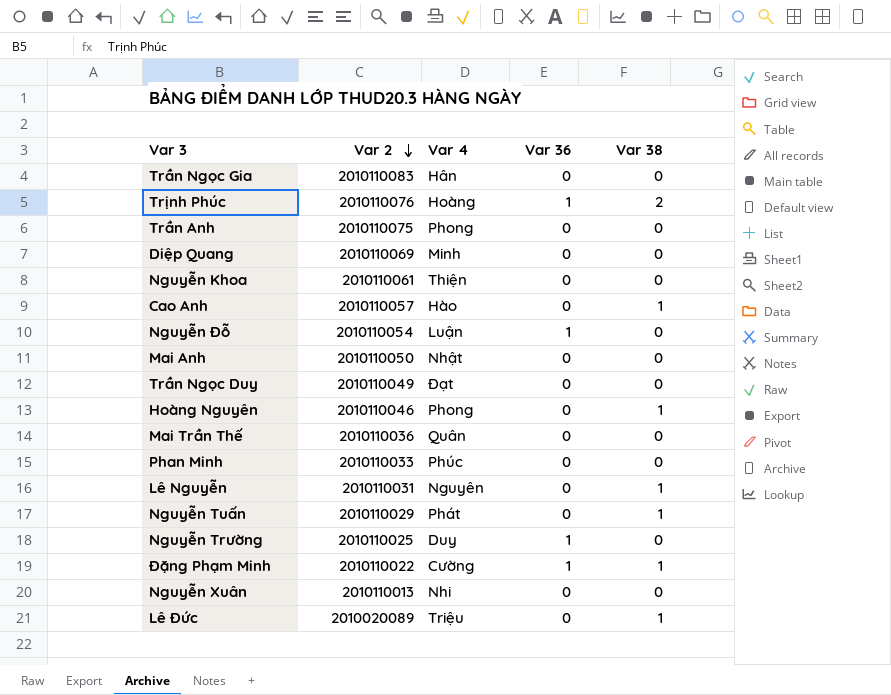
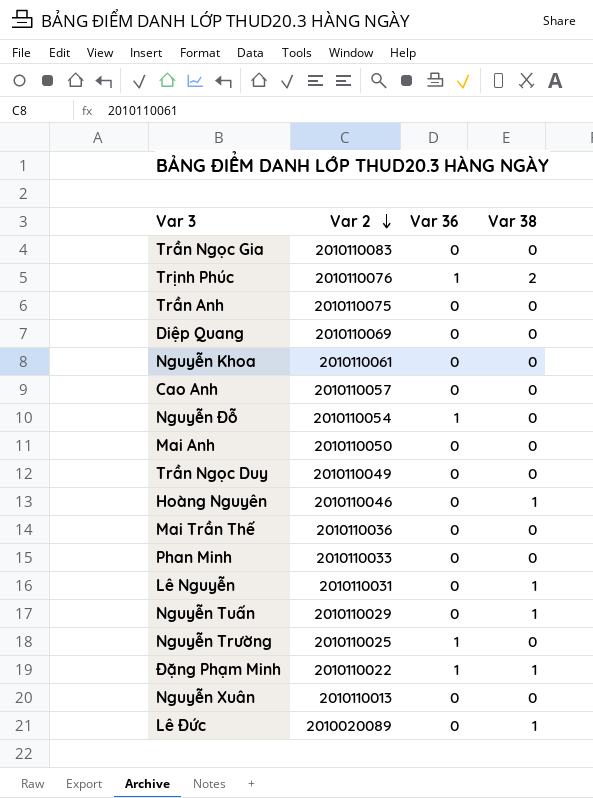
column Var 4 | position: 3 -> none
Cao Anh | Var 38: 1 -> 0

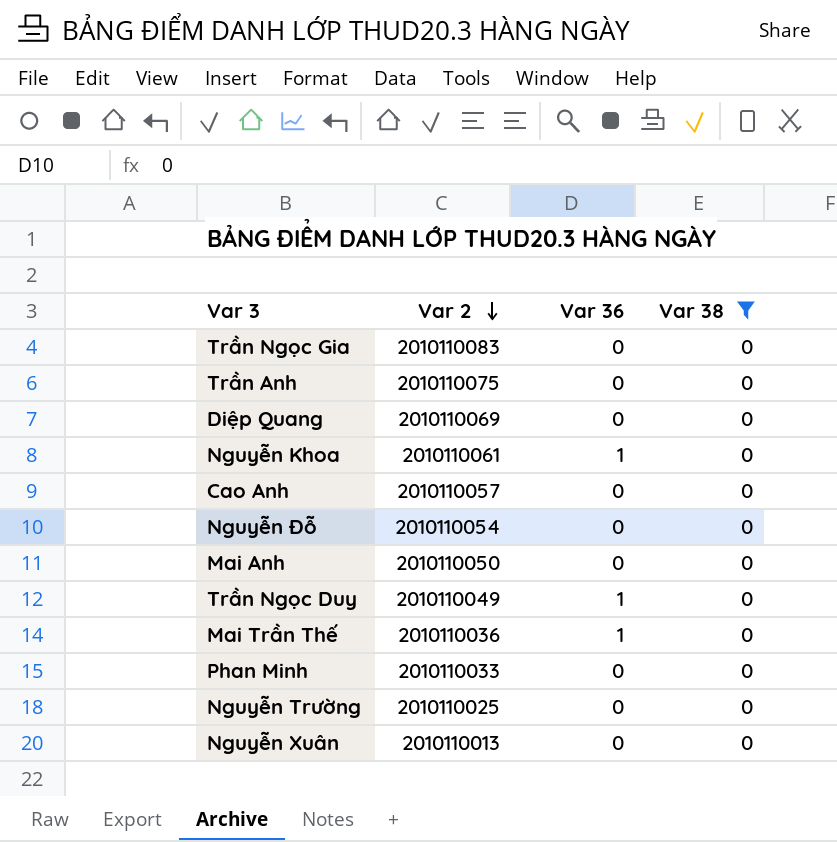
filter: none -> Var 38 = 0
Nguyễn Khoa | Var 36: 0 -> 1
Nguyễn Đỗ | Var 36: 1 -> 0
Trần Ngọc Duy | Var 36: 0 -> 1
Mai Trần Thế | Var 36: 0 -> 1
Nguyễn Trường | Var 36: 1 -> 0

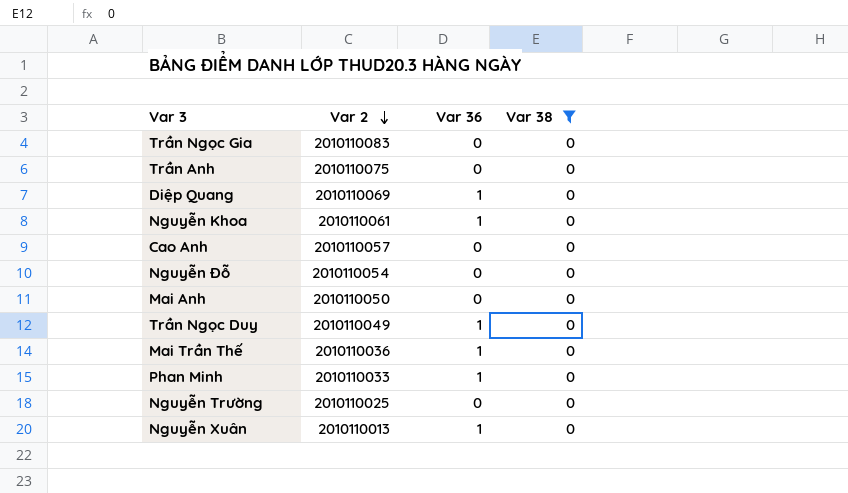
Diệp Quang | Var 36: 0 -> 1
Phan Minh | Var 36: 0 -> 1
Nguyễn Xuân | Var 36: 0 -> 1

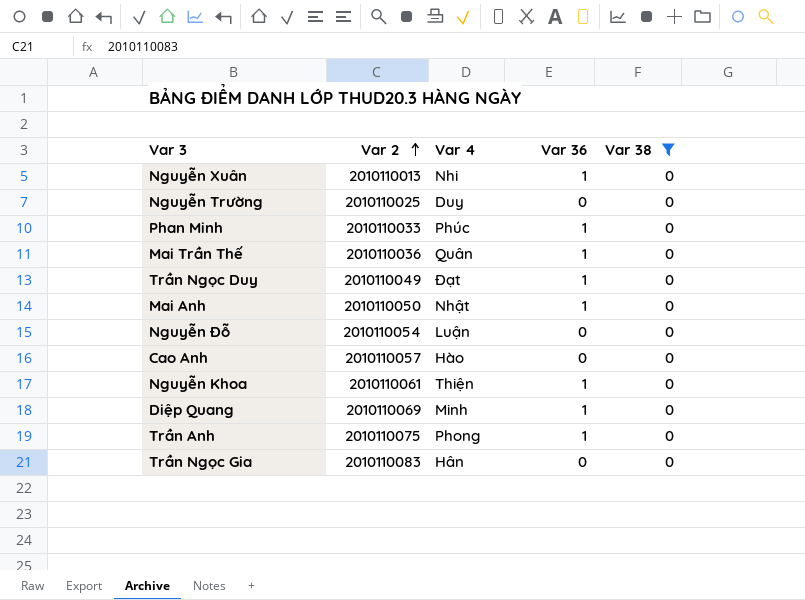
row order: Var 2 descending -> Var 2 ascending
column Var 4 | position: none -> 3
Mai Anh | Var 36: 0 -> 1
Trần Anh | Var 36: 0 -> 1

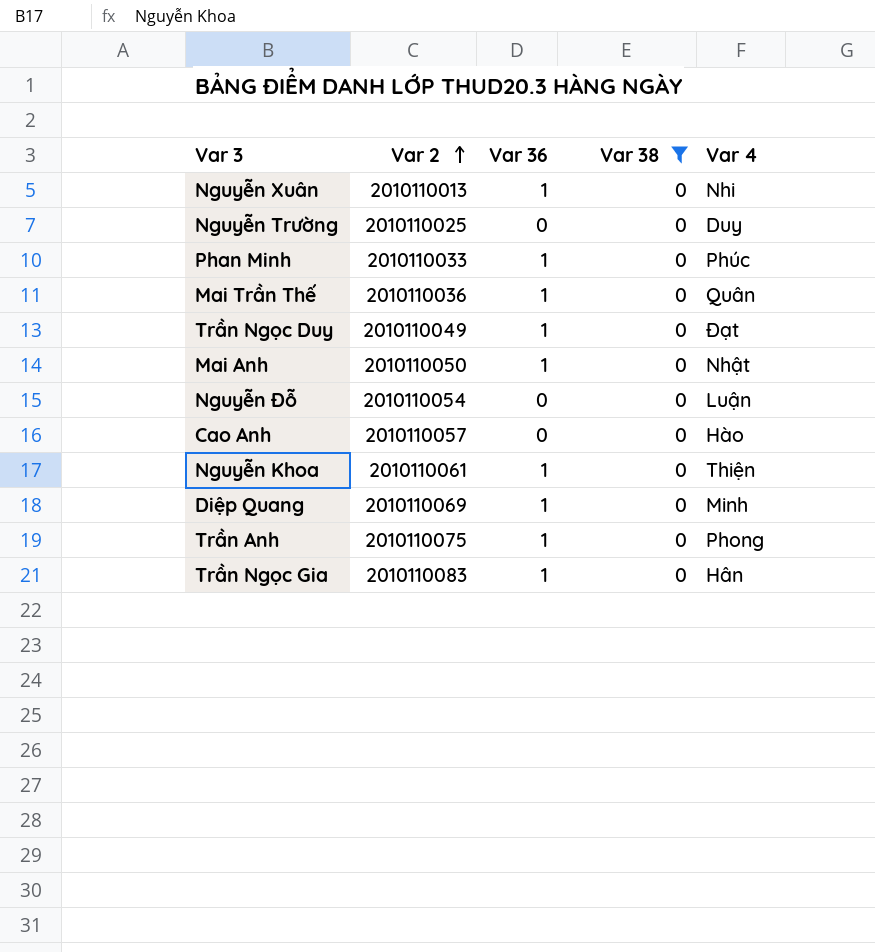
column Var 4 | position: 3 -> 5
Trần Ngọc Gia | Var 36: 0 -> 1

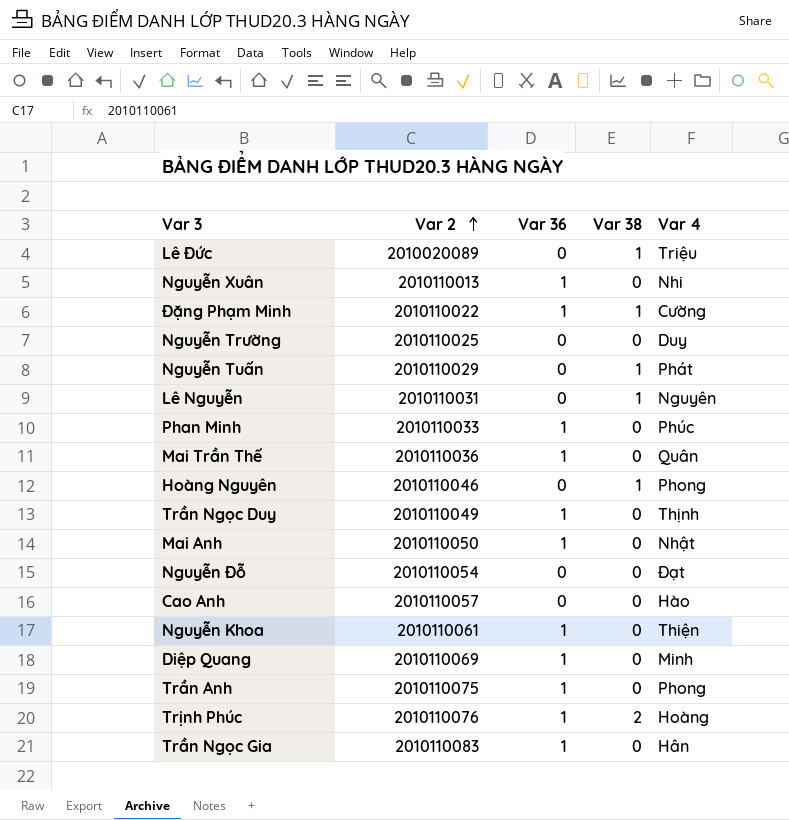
filter: Var 38 = 0 -> none
Trần Ngọc Duy | Var 4: Đạt -> Thịnh
Nguyễn Đỗ | Var 4: Luận -> Đạt

